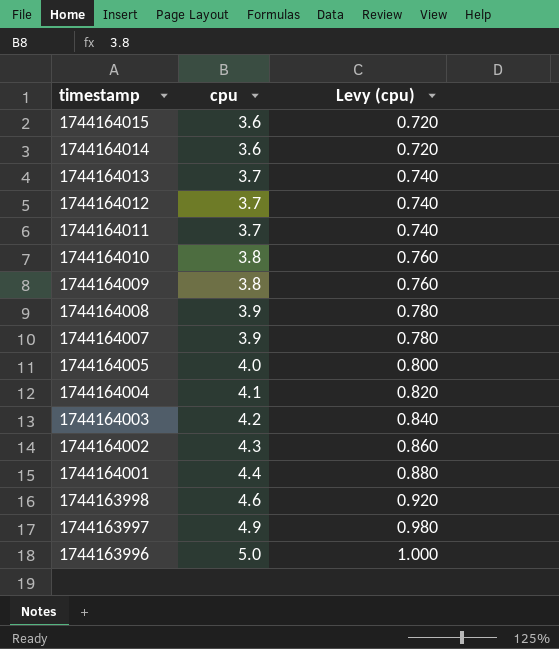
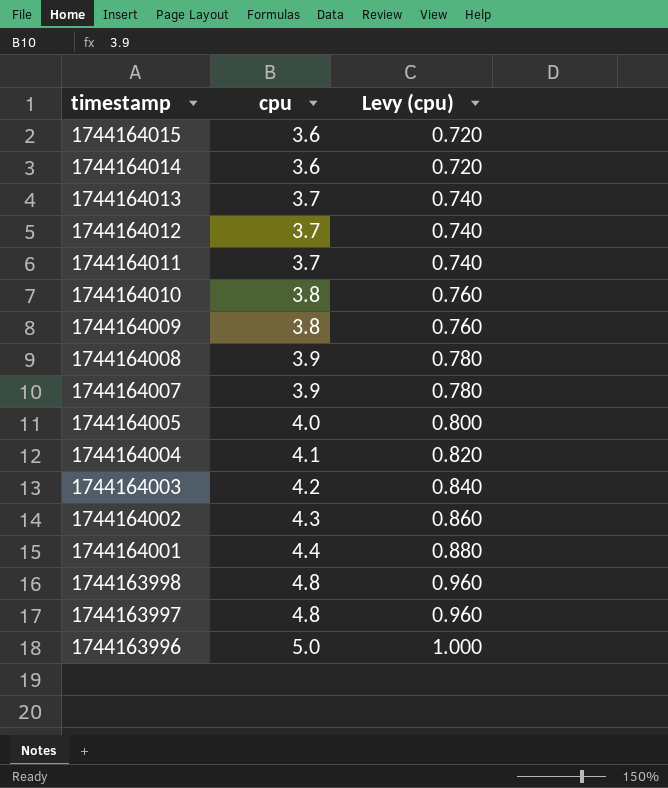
1744163998 | cpu: 4.6 -> 4.8
1744163998 | Levy (cpu): 0.920 -> 0.960
1744163997 | cpu: 4.9 -> 4.8
1744163997 | Levy (cpu): 0.980 -> 0.960

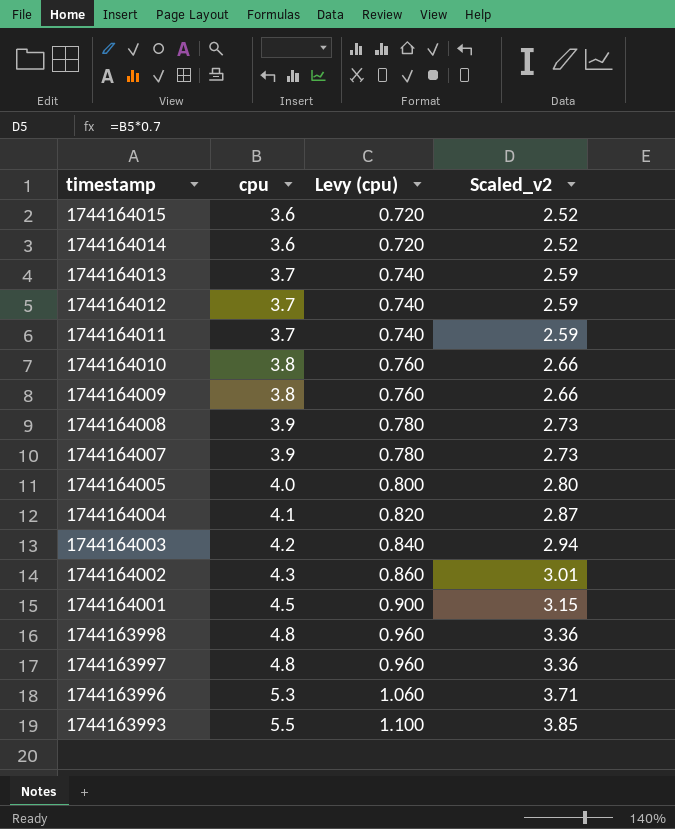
column Scaled_v2 | formula: none -> [cpu] * 0.7
1744164001 | cpu: 4.4 -> 4.5
1744164001 | Levy (cpu): 0.880 -> 0.900
1744163996 | cpu: 5.0 -> 5.3
1744163996 | Levy (cpu): 1.000 -> 1.060
row 1744163993: none -> 5.5 | 1.100 | 3.85

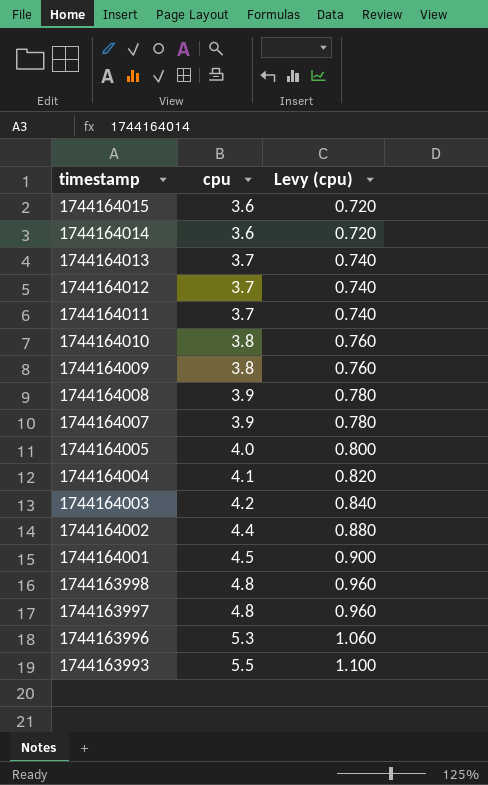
column Scaled_v2 | formula: [cpu] * 0.7 -> none
1744164002 | cpu: 4.3 -> 4.4
1744164002 | Levy (cpu): 0.860 -> 0.880

